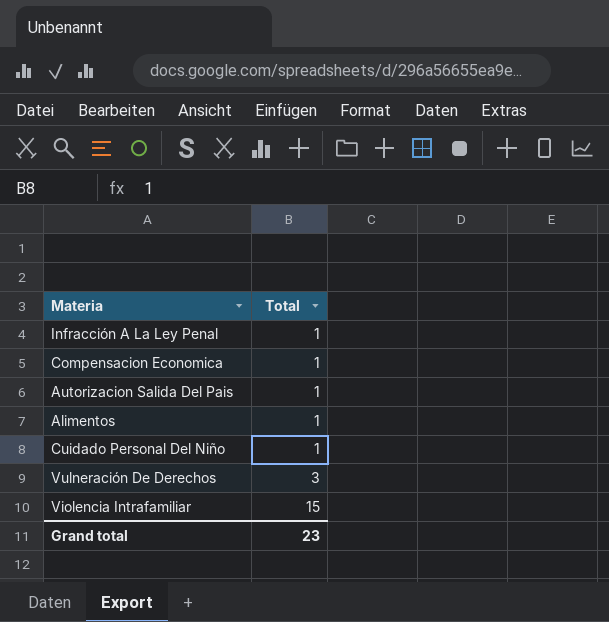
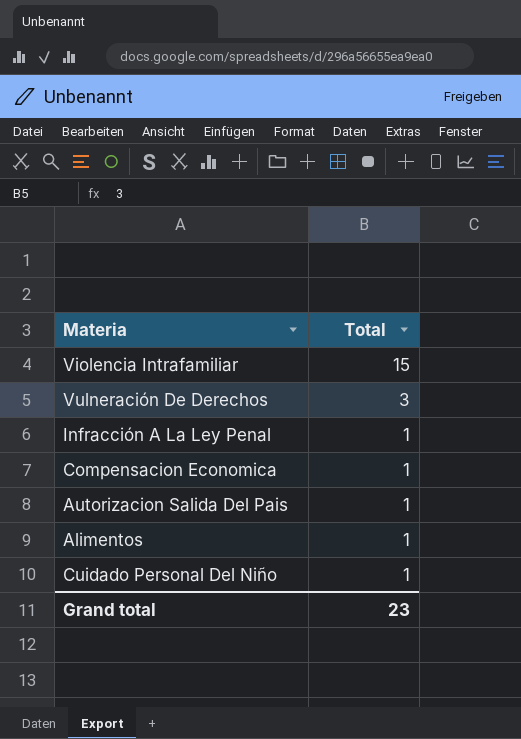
row order: Total ascending -> Total descending

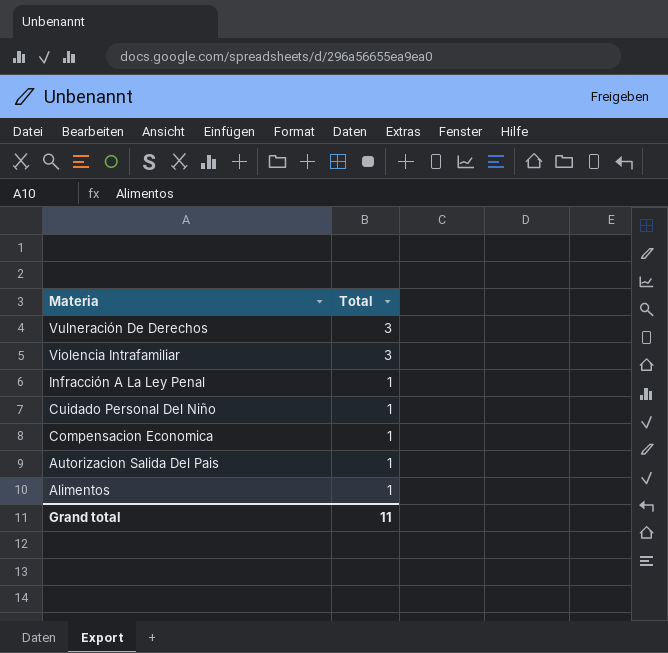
row order: Total descending -> Materia descending
Violencia Intrafamiliar | Total: 15 -> 3
Grand total | Total: 23 -> 11

